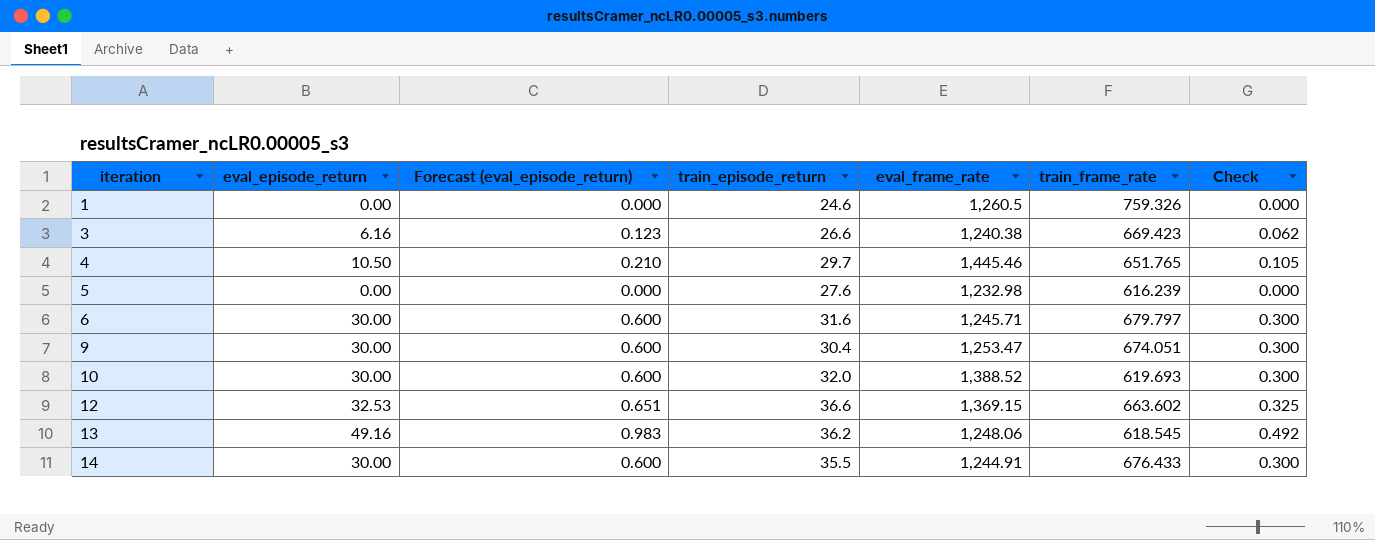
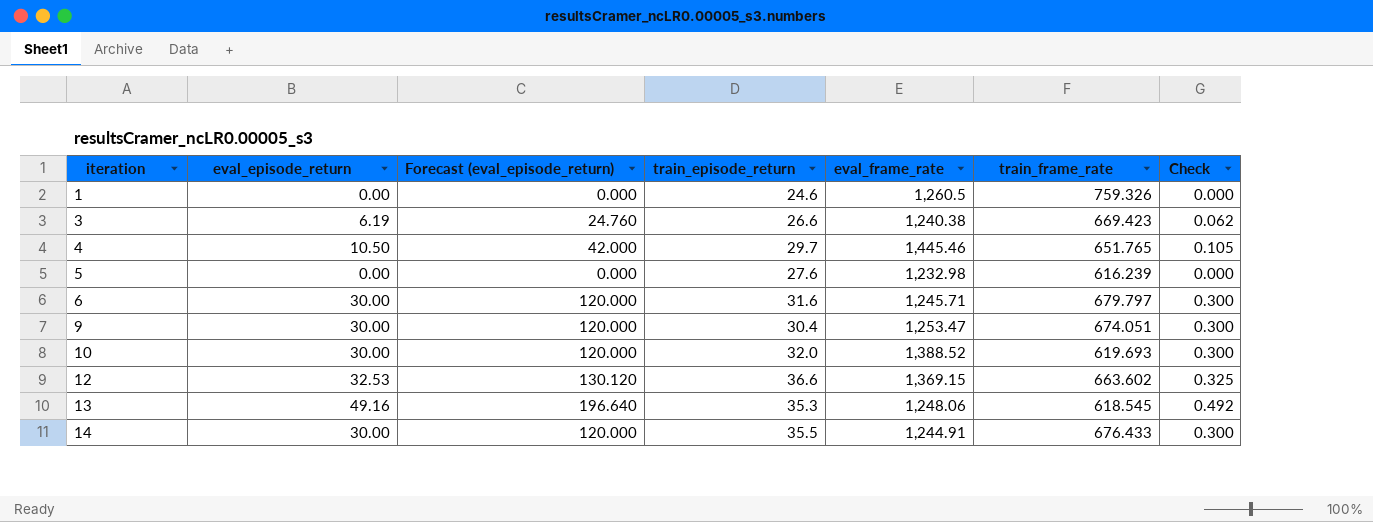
column Forecast (eval_episode_return) | formula: [eval_episode_return] * 0.02 -> [eval_episode_return] * 4
3 | eval_episode_return: 6.16 -> 6.19
13 | train_episode_return: 36.2 -> 35.3

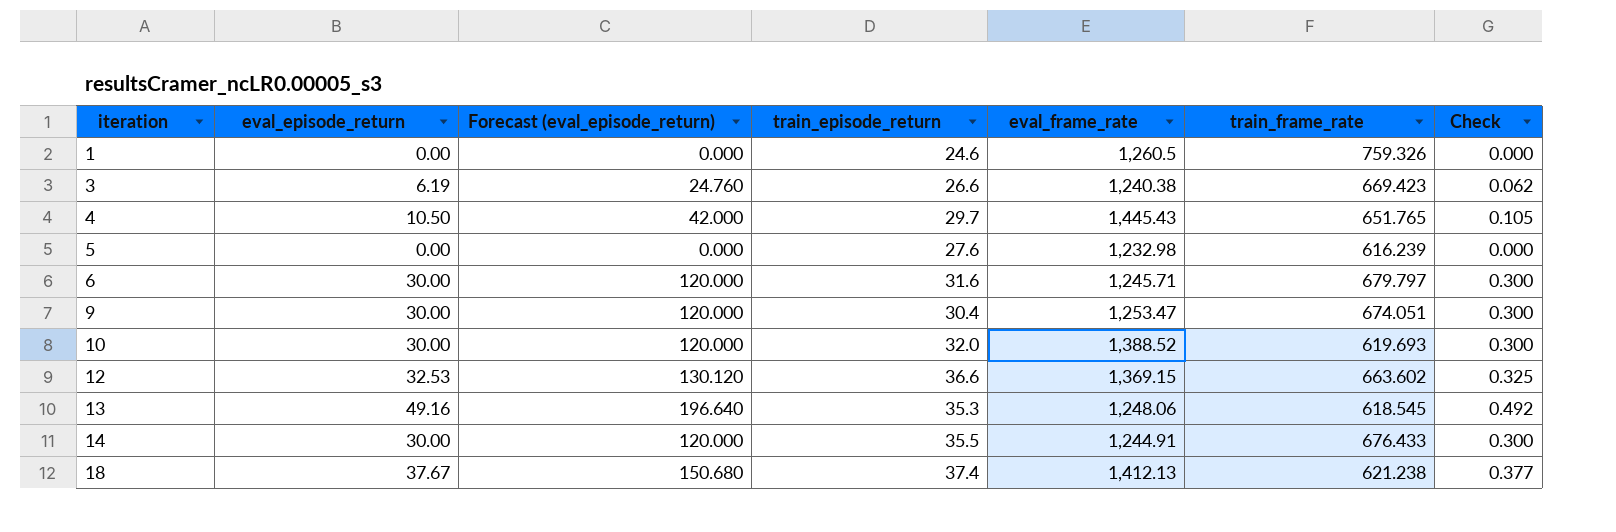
4 | eval_frame_rate: 1,445.46 -> 1,445.43
row 18: none -> 37.67 | 150.680 | 37.4 | 1,412.13 | 621.238 | 0.377

